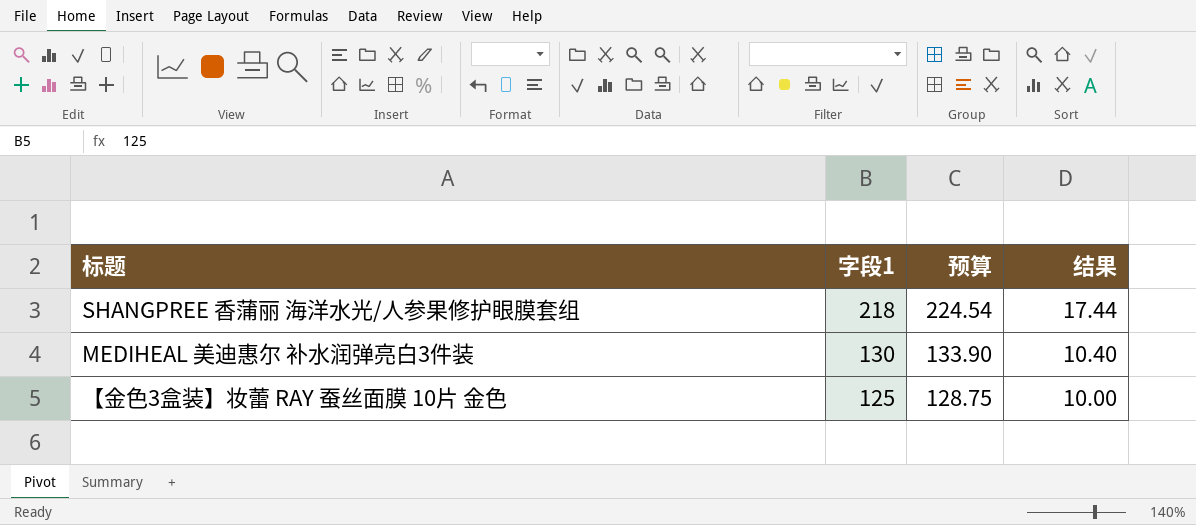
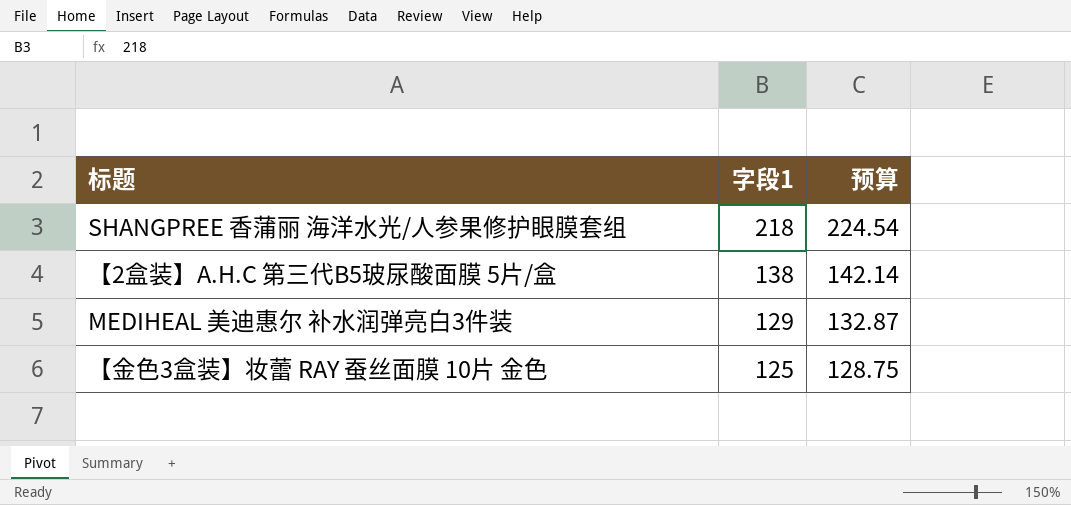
column 结果 | formula: [字段1] * 0.08 -> none
row 【2盒装】A.H.C 第三代B5玻尿酸面膜 5片/盒: none -> 138 | 142.14
MEDIHEAL 美迪惠尔 补水润弹亮白3件装 | 字段1: 130 -> 129
MEDIHEAL 美迪惠尔 补水润弹亮白3件装 | 预算: 133.90 -> 132.87

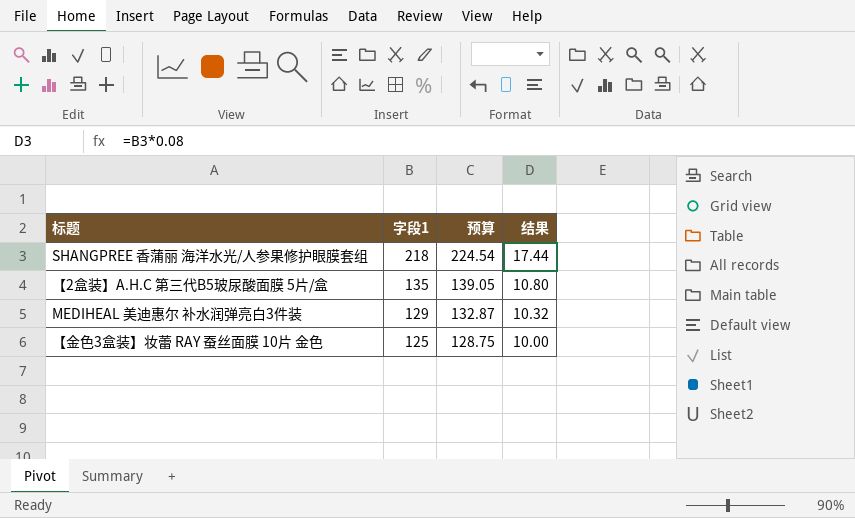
column 结果 | formula: none -> [字段1] * 0.08
【2盒装】A.H.C 第三代B5玻尿酸面膜 5片/盒 | 字段1: 138 -> 135
【2盒装】A.H.C 第三代B5玻尿酸面膜 5片/盒 | 预算: 142.14 -> 139.05

